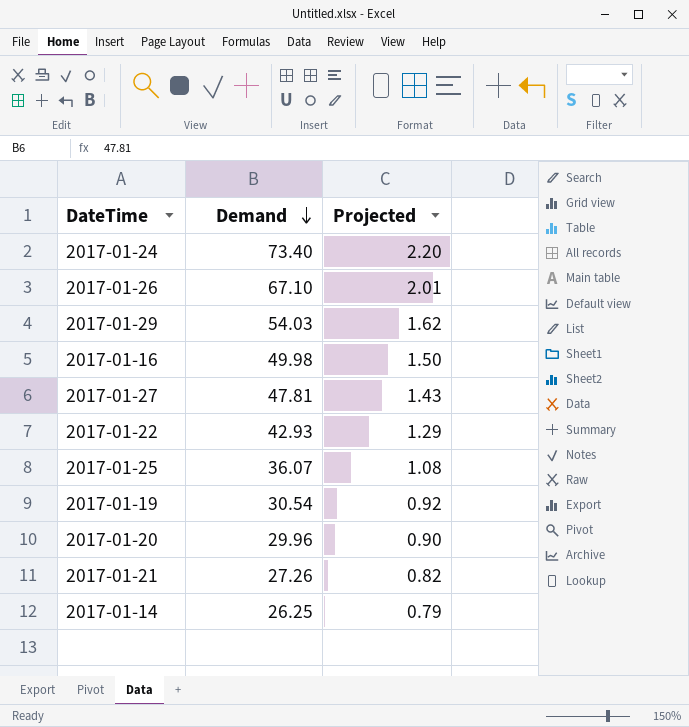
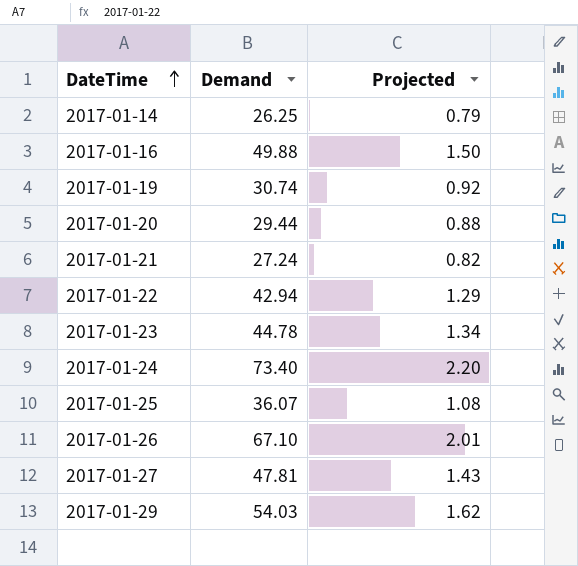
row order: Demand descending -> DateTime ascending
2017-01-16 | Demand: 49.98 -> 49.88
2017-01-19 | Demand: 30.54 -> 30.74
2017-01-20 | Demand: 29.96 -> 29.44
2017-01-20 | Projected: 0.90 -> 0.88
2017-01-21 | Demand: 27.26 -> 27.24
2017-01-22 | Demand: 42.93 -> 42.94
row 2017-01-23: none -> 44.78 | 1.34

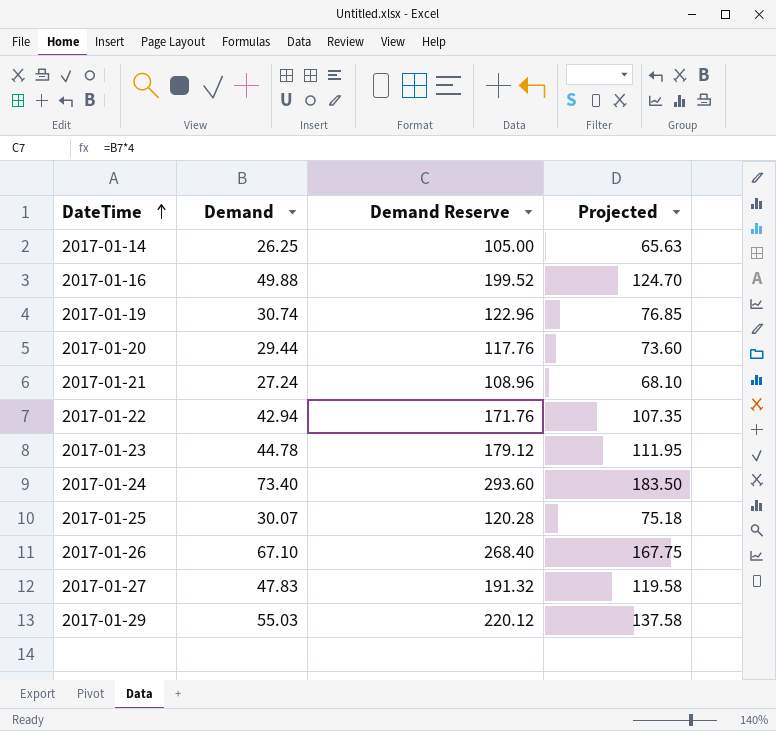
column Demand Reserve | formula: none -> [Demand] * 4
column Projected | formula: [Demand] * 0.03 -> [Demand] * 2.5
2017-01-25 | Demand: 36.07 -> 30.07
2017-01-27 | Demand: 47.81 -> 47.83
2017-01-29 | Demand: 54.03 -> 55.03

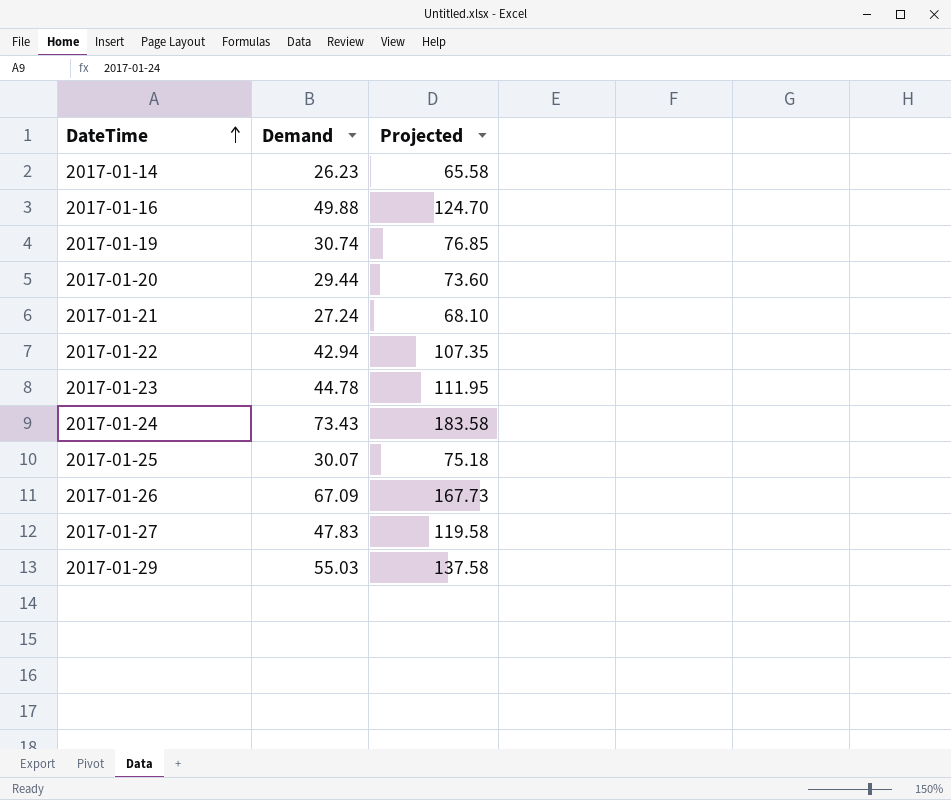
column Demand Reserve | formula: [Demand] * 4 -> none
2017-01-14 | Demand: 26.25 -> 26.23
2017-01-14 | Projected: 65.63 -> 65.58
2017-01-24 | Demand: 73.40 -> 73.43
2017-01-24 | Projected: 183.50 -> 183.58
2017-01-26 | Demand: 67.10 -> 67.09
2017-01-26 | Projected: 167.75 -> 167.73

